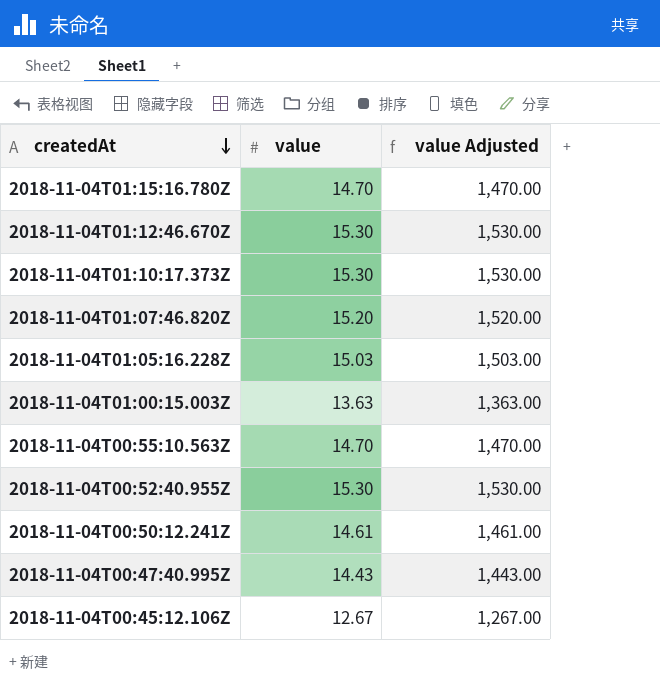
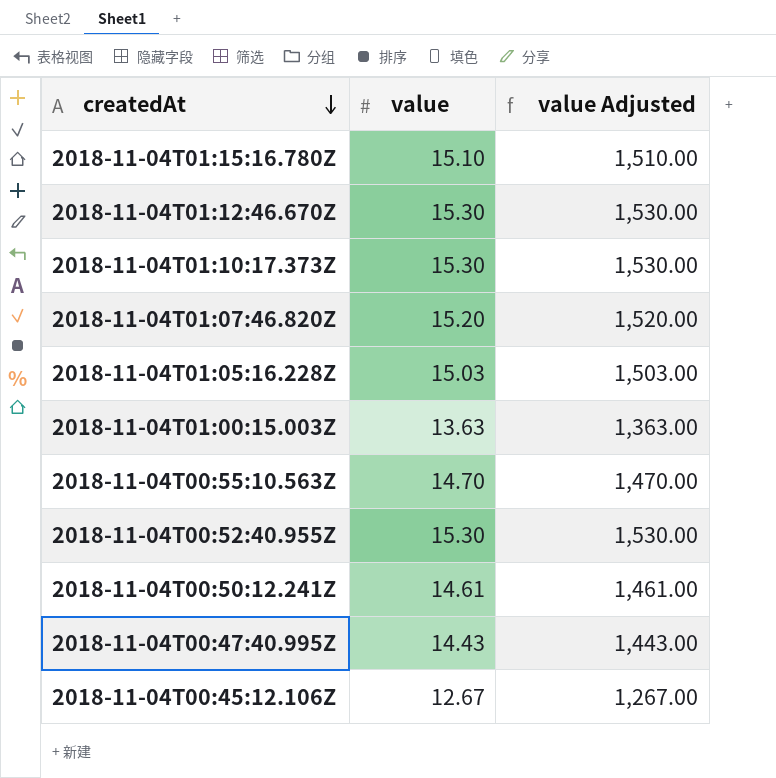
2018-11-04T01:15:16.780Z | value: 14.70 -> 15.10
2018-11-04T01:15:16.780Z | value Adjusted: 1,470.00 -> 1,510.00

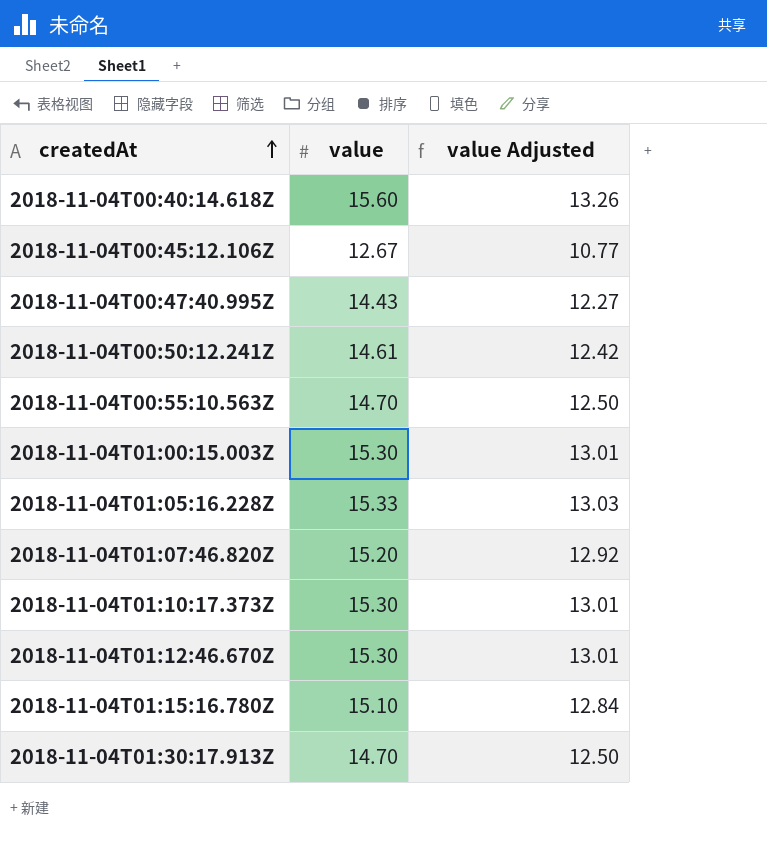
row order: createdAt descending -> createdAt ascending
column value Adjusted | formula: [value] * 100 -> [value] * 0.85
row 2018-11-04T00:52:40.955Z: 15.30 | 1,530.00 -> none
row 2018-11-04T00:40:14.618Z: none -> 15.60 | 13.26
2018-11-04T01:00:15.003Z | value: 13.63 -> 15.30
2018-11-04T01:05:16.228Z | value: 15.03 -> 15.33
row 2018-11-04T01:30:17.913Z: none -> 14.70 | 12.50

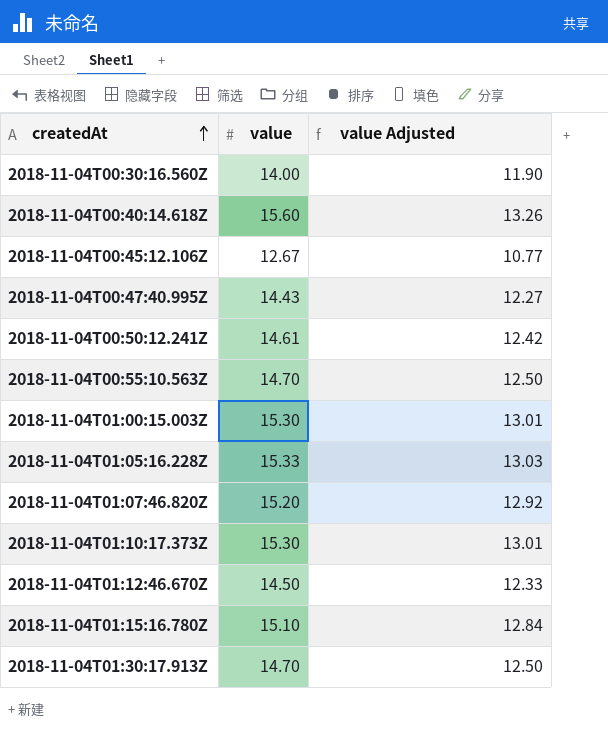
row 2018-11-04T00:30:16.560Z: none -> 14.00 | 11.90
2018-11-04T01:12:46.670Z | value: 15.30 -> 14.50
2018-11-04T01:12:46.670Z | value Adjusted: 13.01 -> 12.33

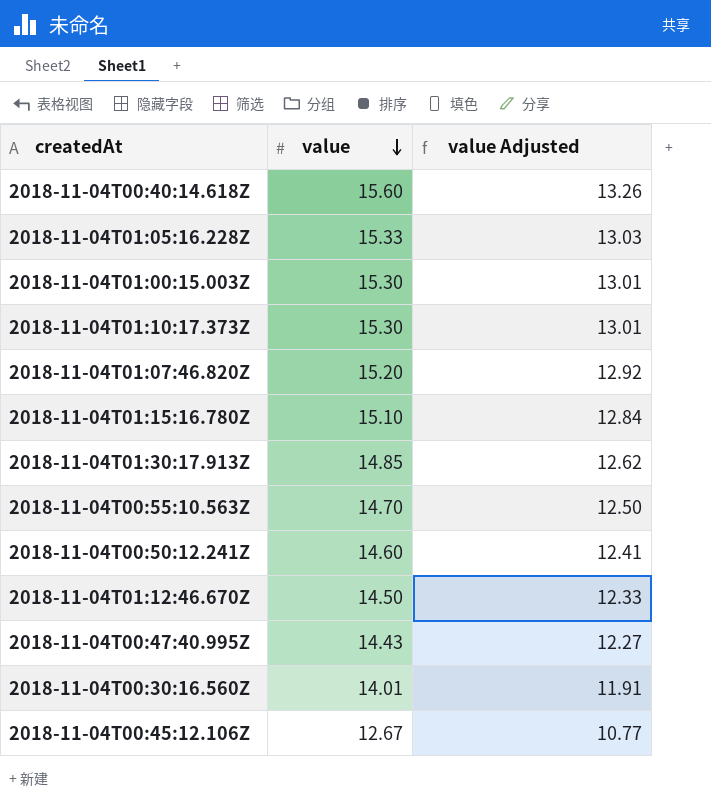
row order: createdAt ascending -> value descending
2018-11-04T01:30:17.913Z | value: 14.70 -> 14.85
2018-11-04T01:30:17.913Z | value Adjusted: 12.50 -> 12.62
2018-11-04T00:50:12.241Z | value: 14.61 -> 14.60
2018-11-04T00:50:12.241Z | value Adjusted: 12.42 -> 12.41
2018-11-04T00:30:16.560Z | value: 14.00 -> 14.01
2018-11-04T00:30:16.560Z | value Adjusted: 11.90 -> 11.91

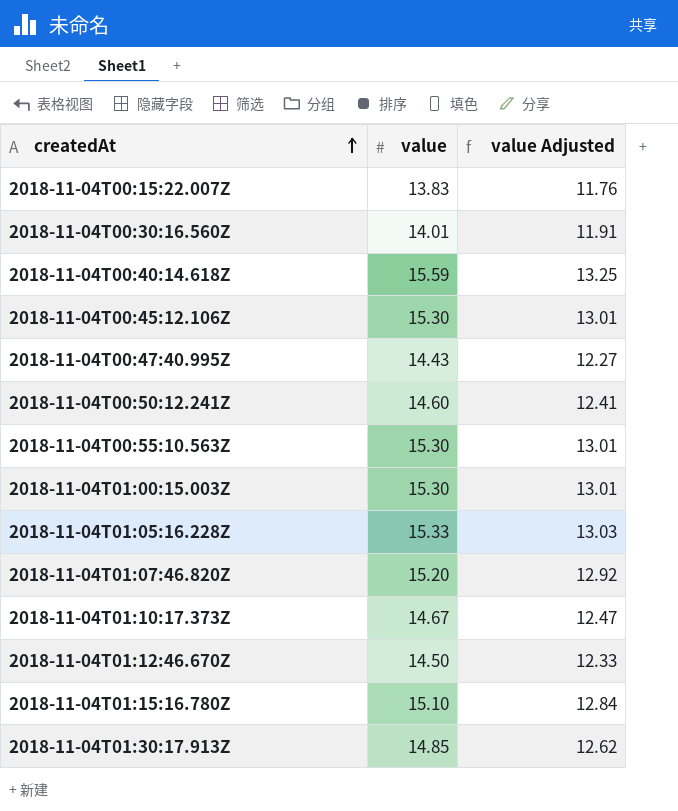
row order: value descending -> createdAt ascending
row 2018-11-04T00:15:22.007Z: none -> 13.83 | 11.76
2018-11-04T00:40:14.618Z | value: 15.60 -> 15.59
2018-11-04T00:40:14.618Z | value Adjusted: 13.26 -> 13.25
2018-11-04T00:45:12.106Z | value: 12.67 -> 15.30
2018-11-04T00:45:12.106Z | value Adjusted: 10.77 -> 13.01
2018-11-04T00:55:10.563Z | value: 14.70 -> 15.30
2018-11-04T00:55:10.563Z | value Adjusted: 12.50 -> 13.01
2018-11-04T01:10:17.373Z | value: 15.30 -> 14.67
2018-11-04T01:10:17.373Z | value Adjusted: 13.01 -> 12.47

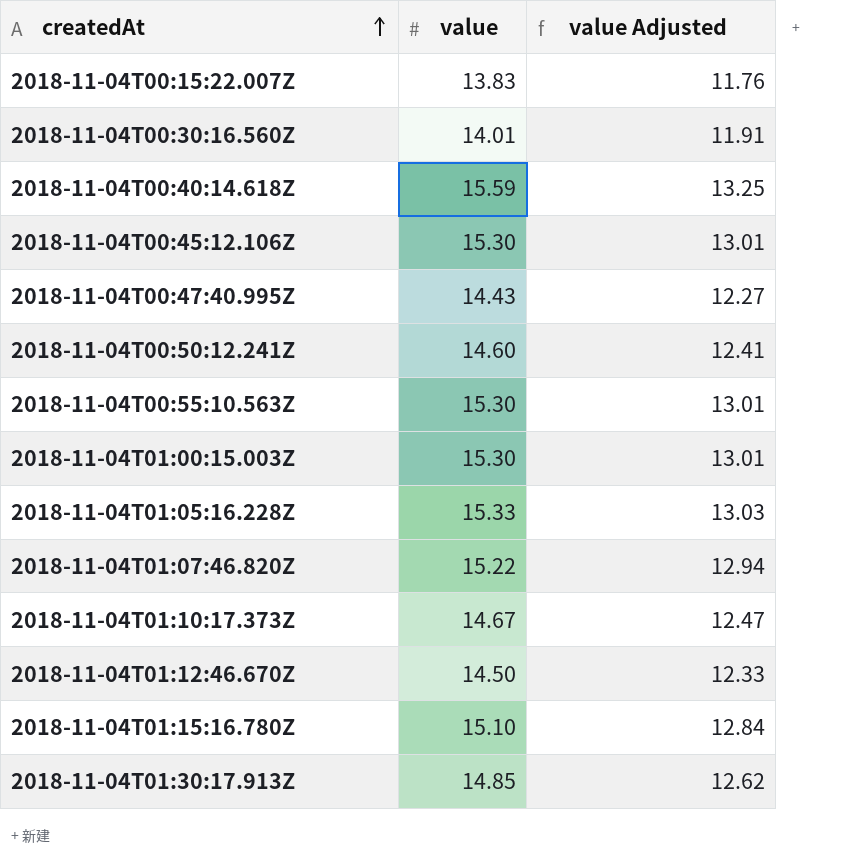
2018-11-04T01:07:46.820Z | value: 15.20 -> 15.22
2018-11-04T01:07:46.820Z | value Adjusted: 12.92 -> 12.94

